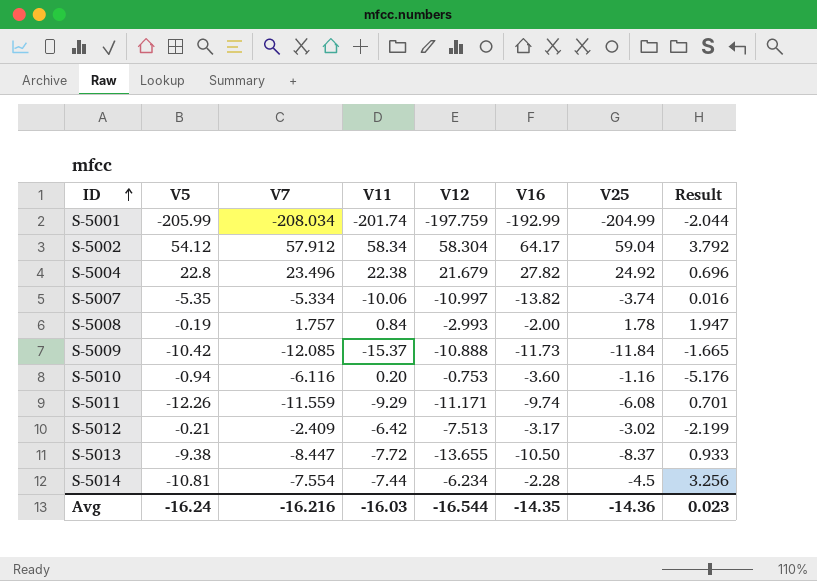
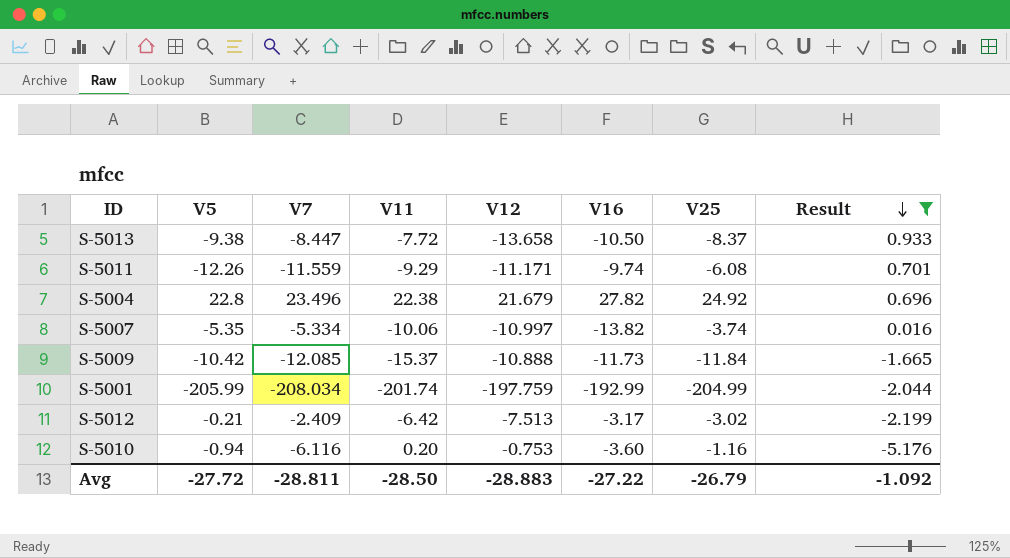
filter: none -> Result <= 0.933
row order: ID ascending -> Result descending
S-5013 | V12: -13.655 -> -13.658
Avg | V5: -16.24 -> -27.72
Avg | V7: -16.216 -> -28.811
Avg | V11: -16.03 -> -28.50
Avg | V12: -16.544 -> -28.883
Avg | V16: -14.35 -> -27.22
Avg | V25: -14.36 -> -26.79
Avg | Result: 0.023 -> -1.092

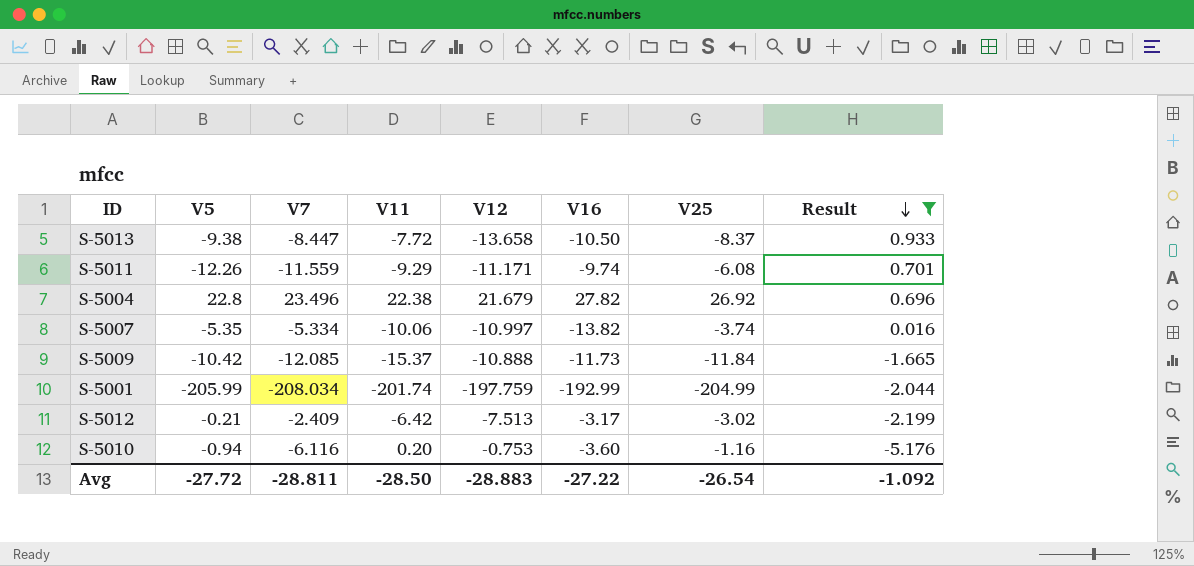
S-5004 | V25: 24.92 -> 26.92
Avg | V25: -26.79 -> -26.54

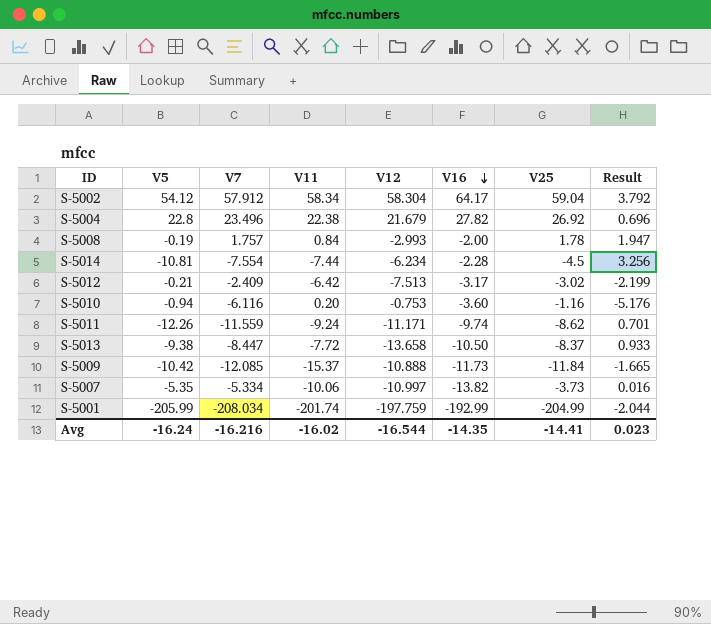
filter: Result <= 0.933 -> none
row order: Result descending -> V16 descending
S-5011 | V11: -9.29 -> -9.24
S-5011 | V25: -6.08 -> -8.62
S-5007 | V25: -3.74 -> -3.73
Avg | V5: -27.72 -> -16.24
Avg | V7: -28.811 -> -16.216
Avg | V11: -28.50 -> -16.02
Avg | V12: -28.883 -> -16.544
Avg | V16: -27.22 -> -14.35
Avg | V25: -26.54 -> -14.41
Avg | Result: -1.092 -> 0.023

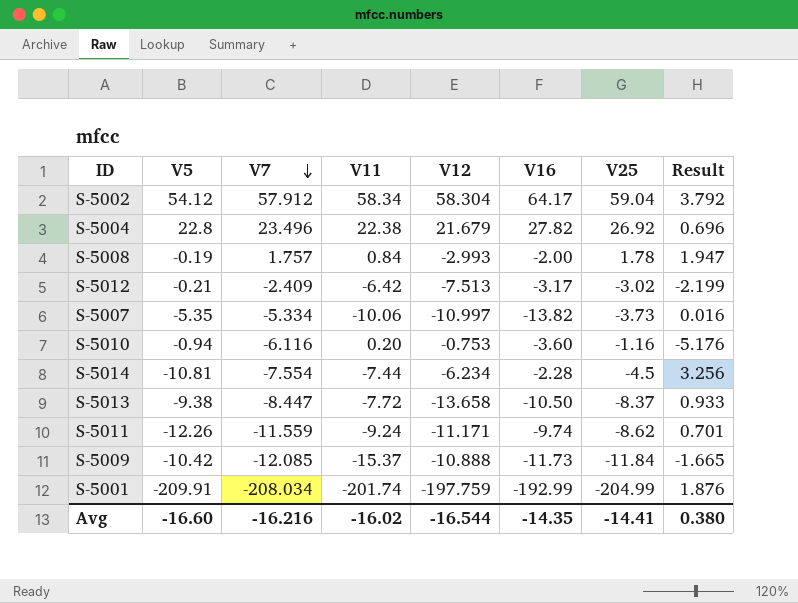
row order: V16 descending -> V7 descending
S-5001 | V5: -205.99 -> -209.91
S-5001 | Result: -2.044 -> 1.876
Avg | V5: -16.24 -> -16.60
Avg | Result: 0.023 -> 0.380

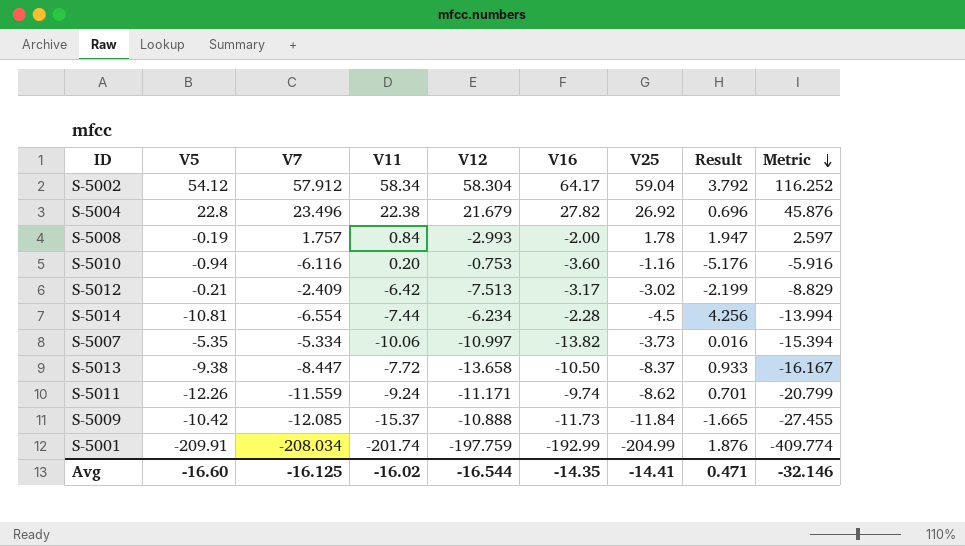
row order: V7 descending -> Metric descending
column Metric | formula: none -> [V7] + [V11]
S-5014 | V7: -7.554 -> -6.554
S-5014 | Result: 3.256 -> 4.256
Avg | V7: -16.216 -> -16.125
Avg | Result: 0.380 -> 0.471

